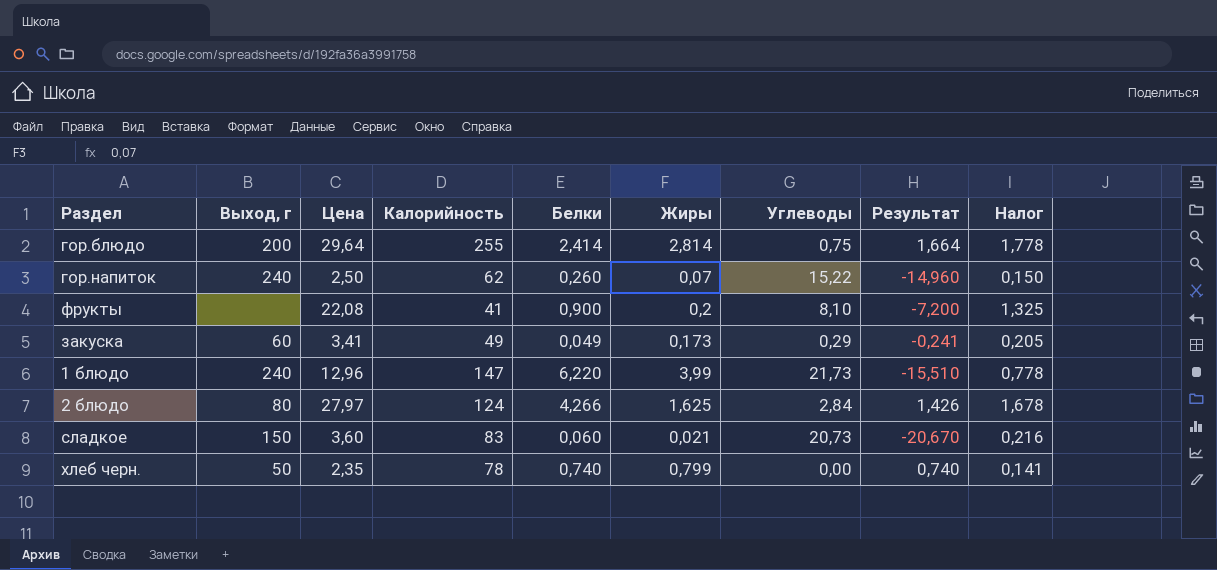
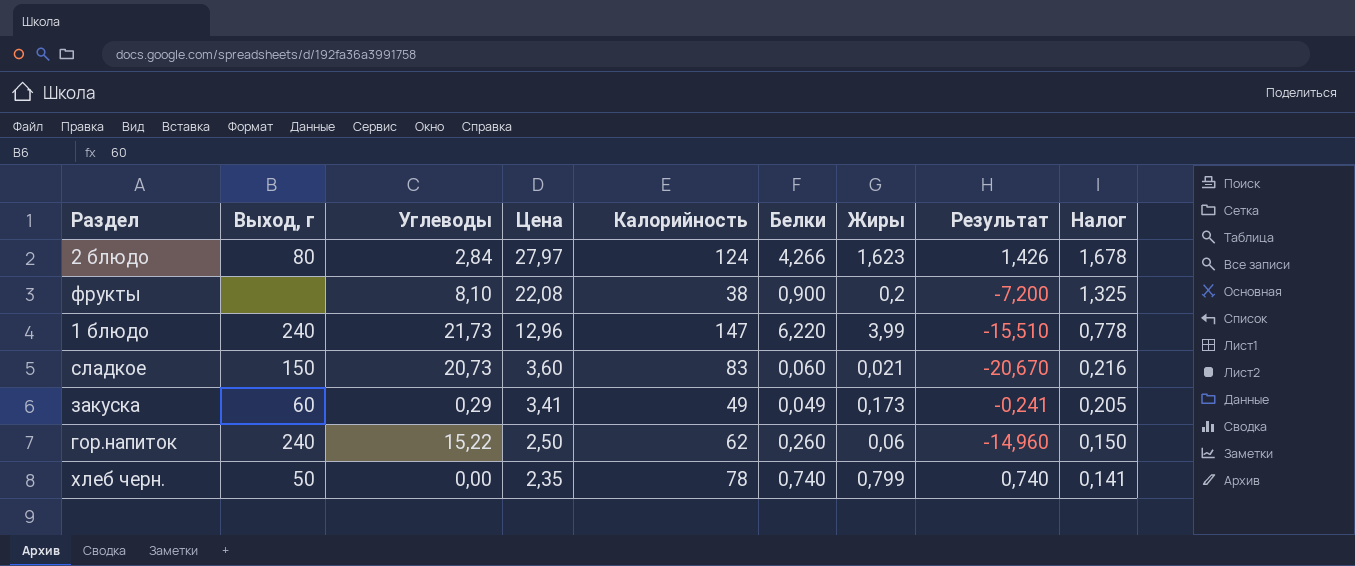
row order: none -> Цена descending
column Углеводы | position: 7 -> 3
row гор.блюдо: 200 | 29,64 | 255 | 2,414 | 2,814 | 0,75 | 1,664 | 1,778 -> none
2 блюдо | Жиры: 1,625 -> 1,623
фрукты | Калорийность: 41 -> 38
гор.напиток | Жиры: 0,07 -> 0,06

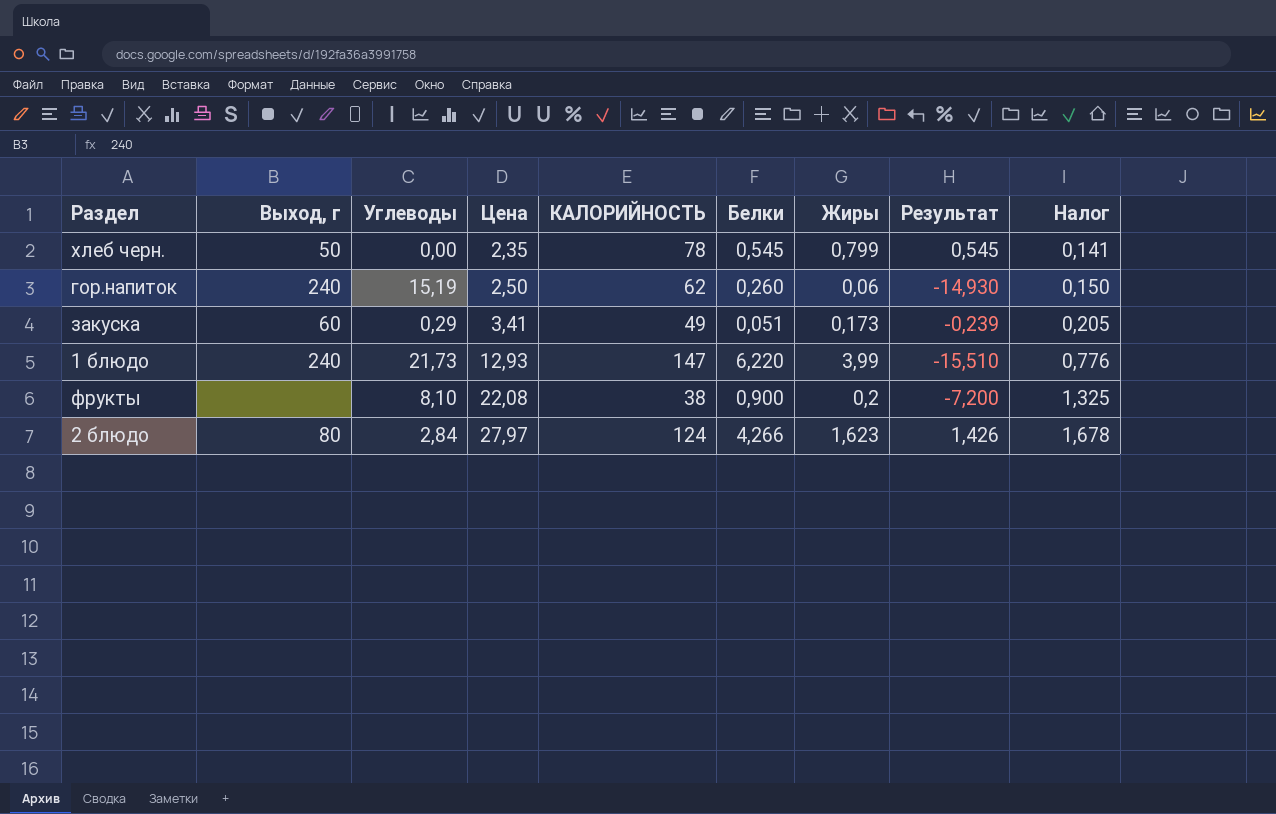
row order: Цена descending -> Цена ascending
column name: Калорийность -> КАЛОРИЙНОСТЬ
row сладкое: 150 | 20,73 | 3,60 | 83 | 0,060 | 0,021 | -20,670 | 0,216 -> none
хлеб черн. | Белки: 0,740 -> 0,545
хлеб черн. | Результат: 0,740 -> 0,545
гор.напиток | Углеводы: 15,22 -> 15,19
гор.напиток | Результат: -14,960 -> -14,930
закуска | Белки: 0,049 -> 0,051
закуска | Результат: -0,241 -> -0,239
1 блюдо | Цена: 12,96 -> 12,93
1 блюдо | Налог: 0,778 -> 0,776

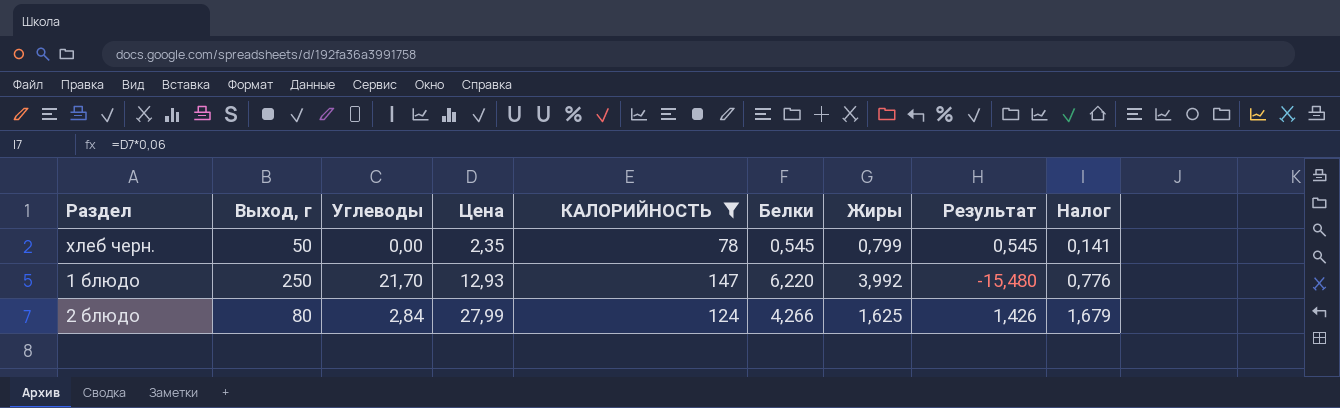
filter: none -> КАЛОРИЙНОСТЬ >= 78
1 блюдо | Выход, г: 240 -> 250
1 блюдо | Углеводы: 21,73 -> 21,70
1 блюдо | Жиры: 3,99 -> 3,992
1 блюдо | Результат: -15,510 -> -15,480
2 блюдо | Цена: 27,97 -> 27,99
2 блюдо | Жиры: 1,623 -> 1,625
2 блюдо | Налог: 1,678 -> 1,679

